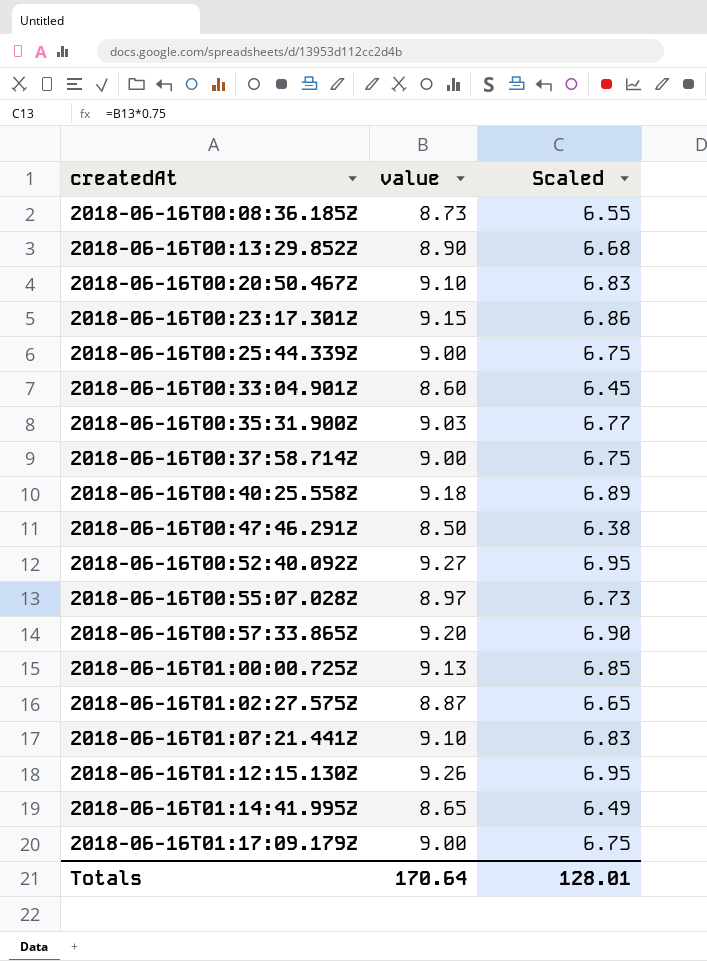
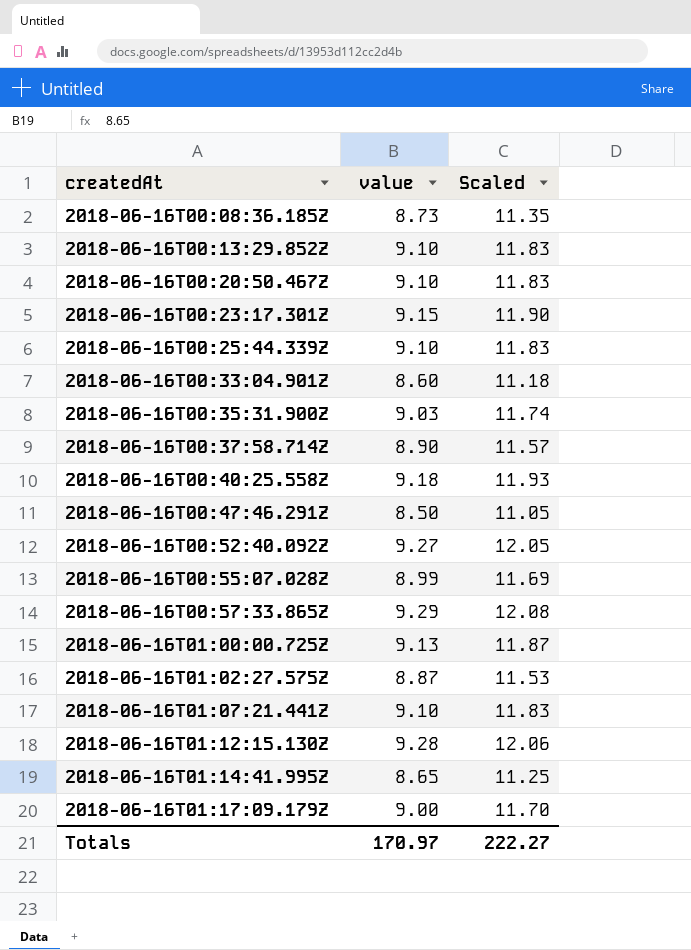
column Scaled | formula: [value] * 0.75 -> [value] * 1.3
2018-06-16T00:13:29.852Z | value: 8.90 -> 9.10
2018-06-16T00:25:44.339Z | value: 9.00 -> 9.10
2018-06-16T00:37:58.714Z | value: 9.00 -> 8.90
2018-06-16T00:55:07.028Z | value: 8.97 -> 8.99
2018-06-16T00:57:33.865Z | value: 9.20 -> 9.29
2018-06-16T01:12:15.130Z | value: 9.26 -> 9.28
Totals | value: 170.64 -> 170.97
Totals | Scaled: 128.01 -> 222.27

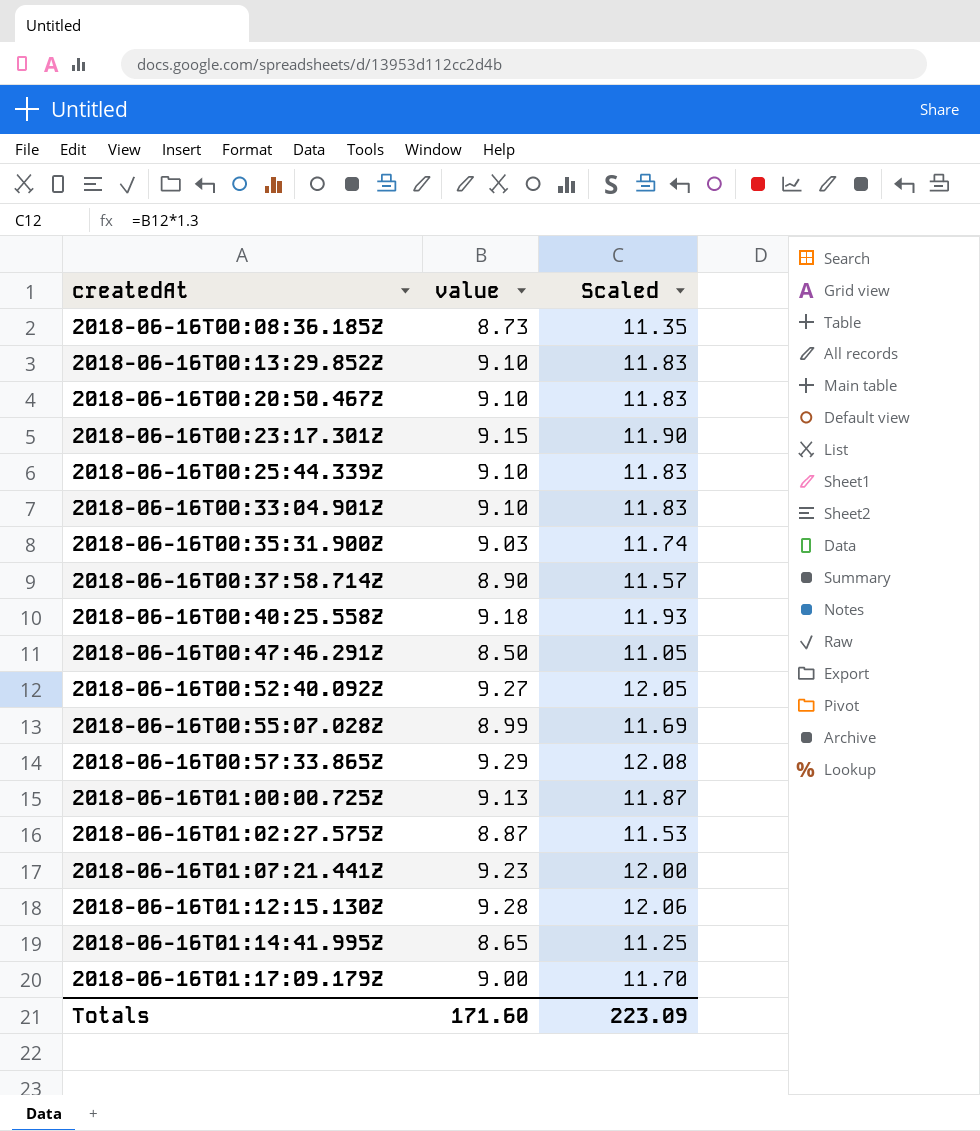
2018-06-16T00:33:04.901Z | value: 8.60 -> 9.10
2018-06-16T00:33:04.901Z | Scaled: 11.18 -> 11.83
2018-06-16T01:07:21.441Z | value: 9.10 -> 9.23
2018-06-16T01:07:21.441Z | Scaled: 11.83 -> 12.00
Totals | value: 170.97 -> 171.60
Totals | Scaled: 222.27 -> 223.09

